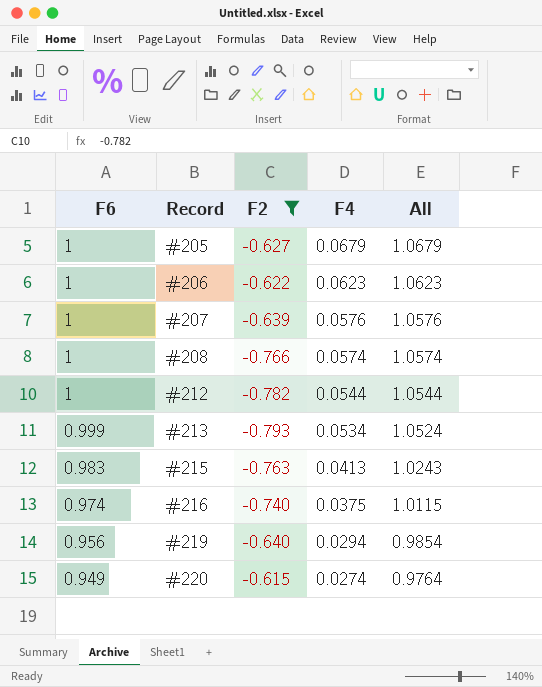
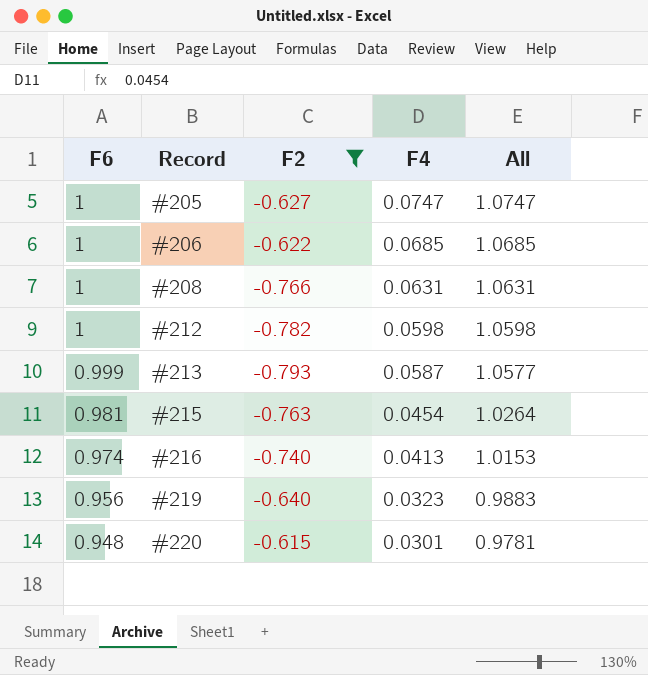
row #207: 1 | -0.639 | 0.0576 | 1.0576 -> none
#205 | F4: 0.0679 -> 0.0747
#205 | All: 1.0679 -> 1.0747
#206 | F4: 0.0623 -> 0.0685
#206 | All: 1.0623 -> 1.0685
#208 | F4: 0.0574 -> 0.0631
#208 | All: 1.0574 -> 1.0631
#212 | F4: 0.0544 -> 0.0598
#212 | All: 1.0544 -> 1.0598
#213 | F4: 0.0534 -> 0.0587
#213 | All: 1.0524 -> 1.0577
#215 | F6: 0.983 -> 0.981
#215 | F4: 0.0413 -> 0.0454
#215 | All: 1.0243 -> 1.0264
#216 | F4: 0.0375 -> 0.0413
#216 | All: 1.0115 -> 1.0153
#219 | F4: 0.0294 -> 0.0323
#219 | All: 0.9854 -> 0.9883
#220 | F6: 0.949 -> 0.948
#220 | F4: 0.0274 -> 0.0301
#220 | All: 0.9764 -> 0.9781

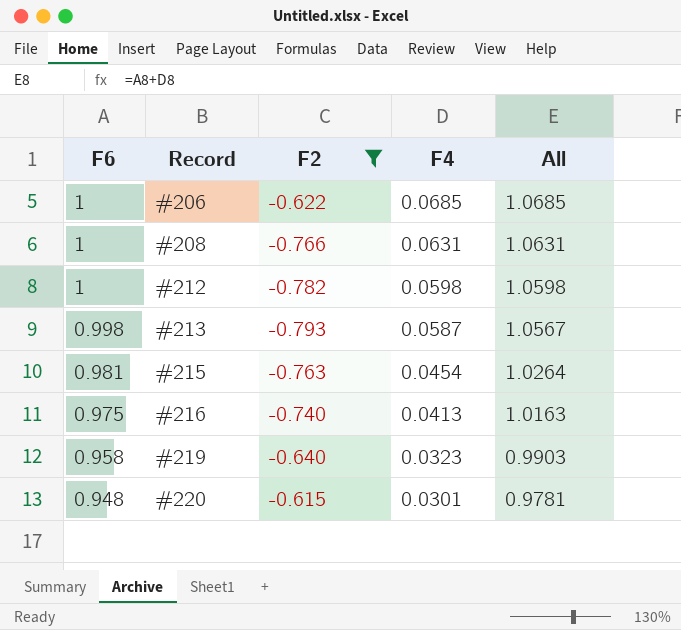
row #205: 1 | -0.627 | 0.0747 | 1.0747 -> none
#213 | F6: 0.999 -> 0.998
#213 | All: 1.0577 -> 1.0567
#216 | F6: 0.974 -> 0.975
#216 | All: 1.0153 -> 1.0163
#219 | F6: 0.956 -> 0.958
#219 | All: 0.9883 -> 0.9903

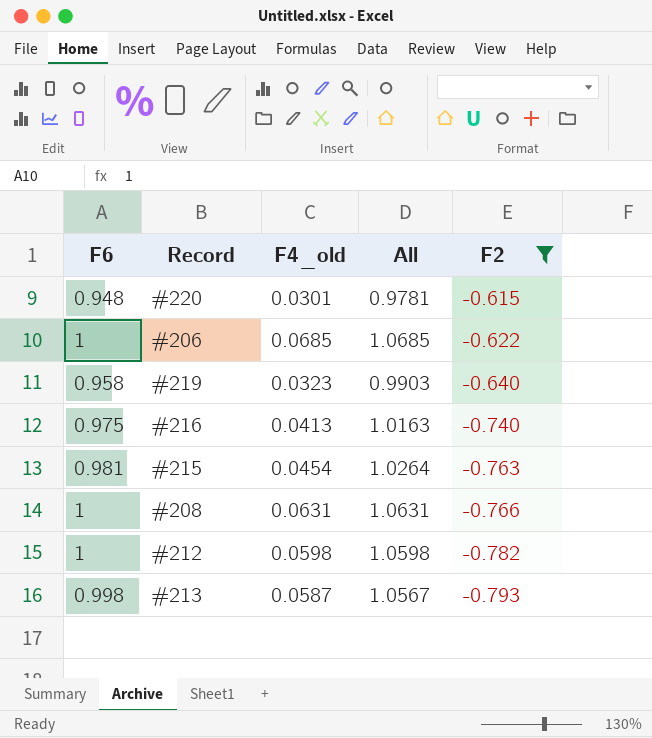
row order: F6 descending -> F2 descending
column name: F4 -> F4_old
column F2 | position: 3 -> 5

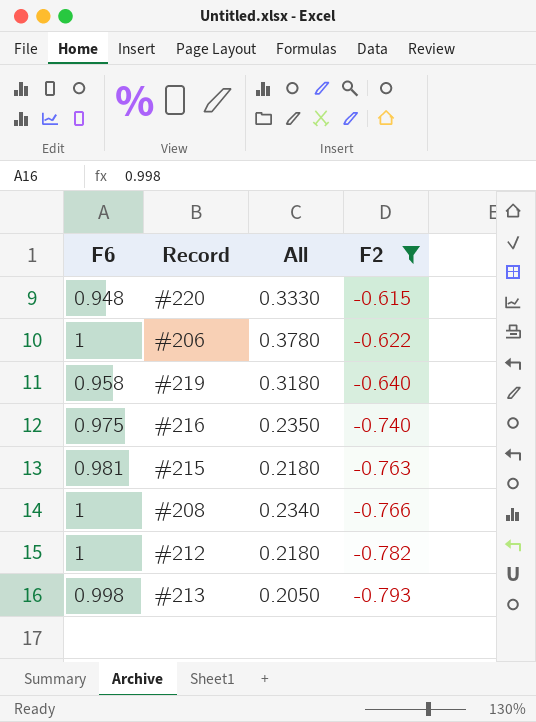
column F4_old | position: 3 -> none
column All | formula: [F6] + [F4_old] -> [F6] + [F2]

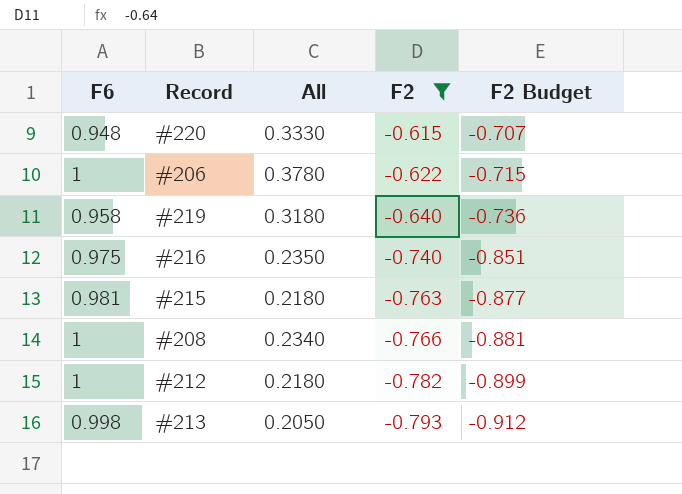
column F2 Budget | formula: none -> [F2] * 1.15

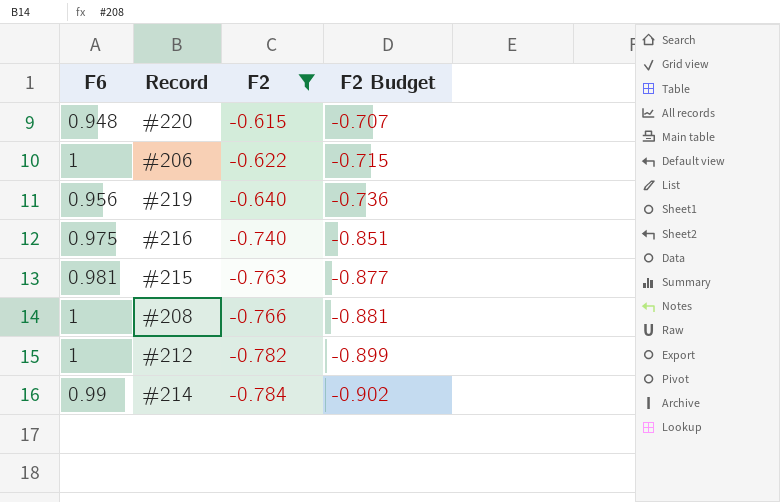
column All | formula: [F6] + [F2] -> none
row #213: 0.998 | 0.2050 | -0.793 | -0.912 -> none
#219 | F6: 0.958 -> 0.956
row #214: none -> 0.99 | -0.784 | -0.902

